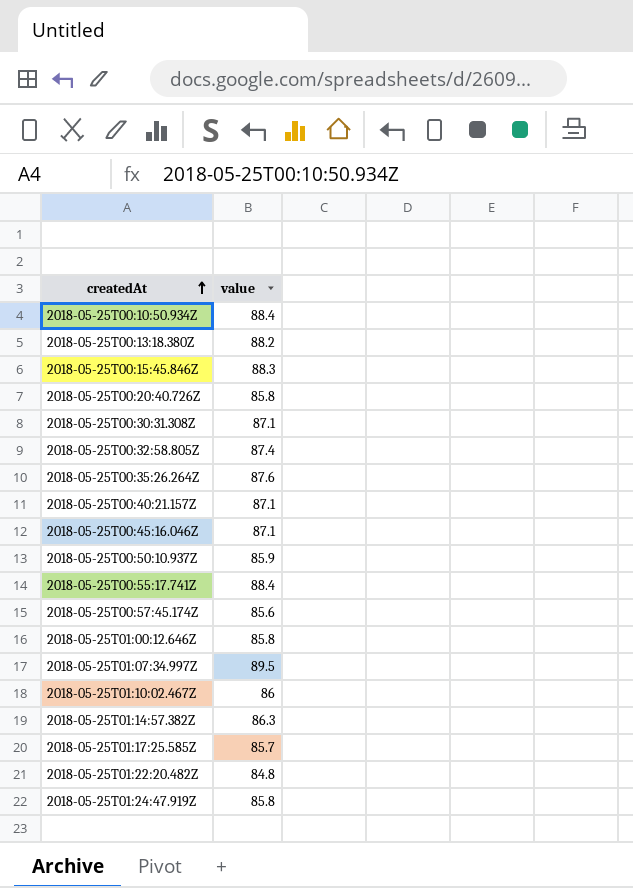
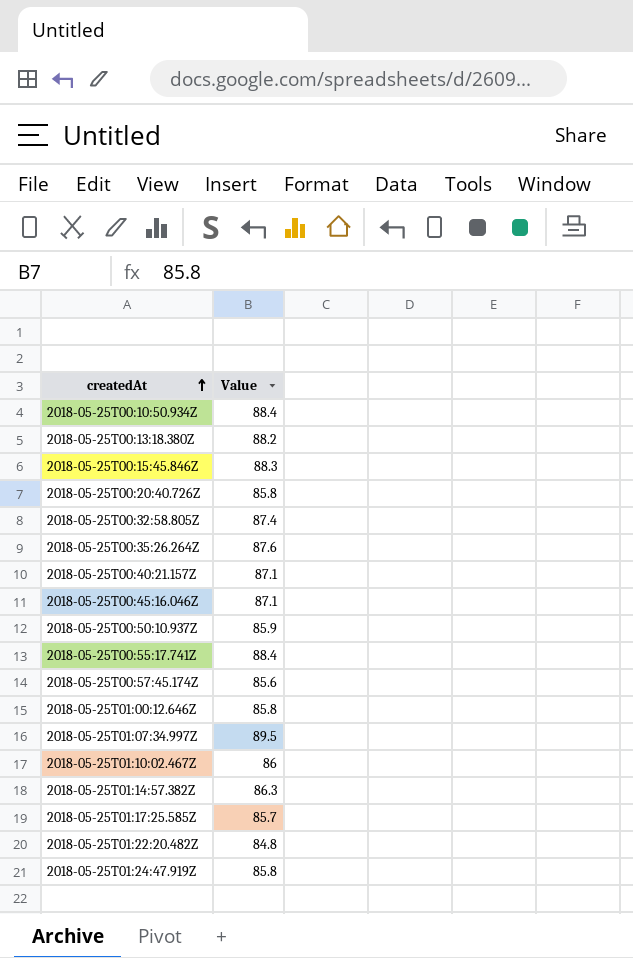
column name: value -> Value
row 2018-05-25T00:30:31.308Z: 87.1 -> none

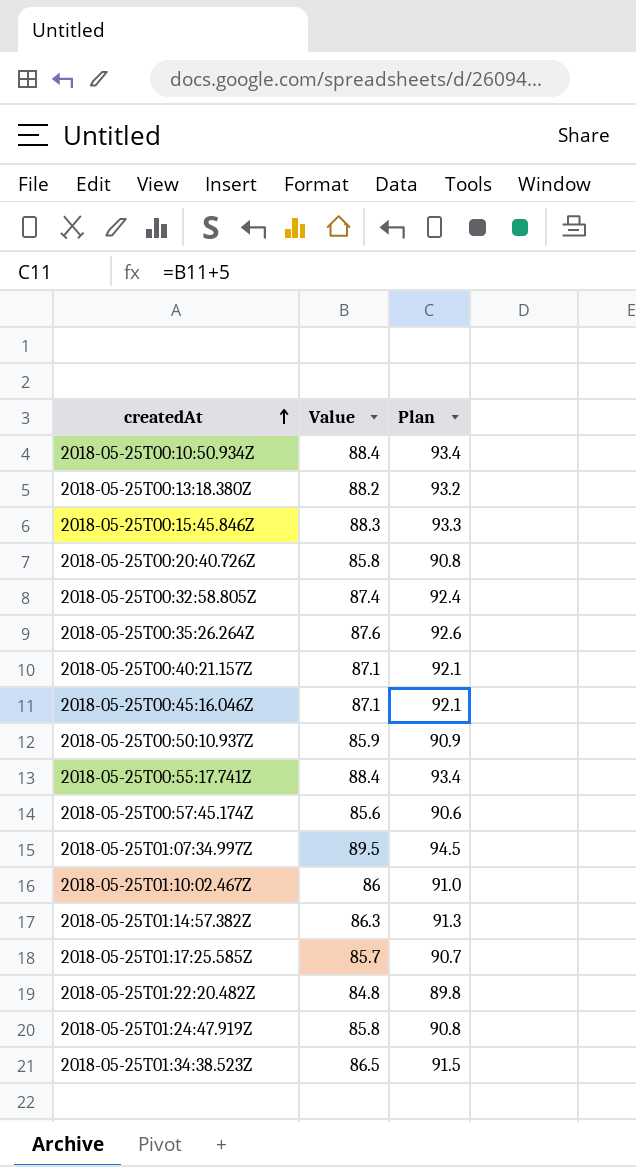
column Plan | formula: none -> [Value] + 5
row 2018-05-25T01:00:12.646Z: 85.8 -> none
row 2018-05-25T01:34:38.523Z: none -> 86.5 | 91.5

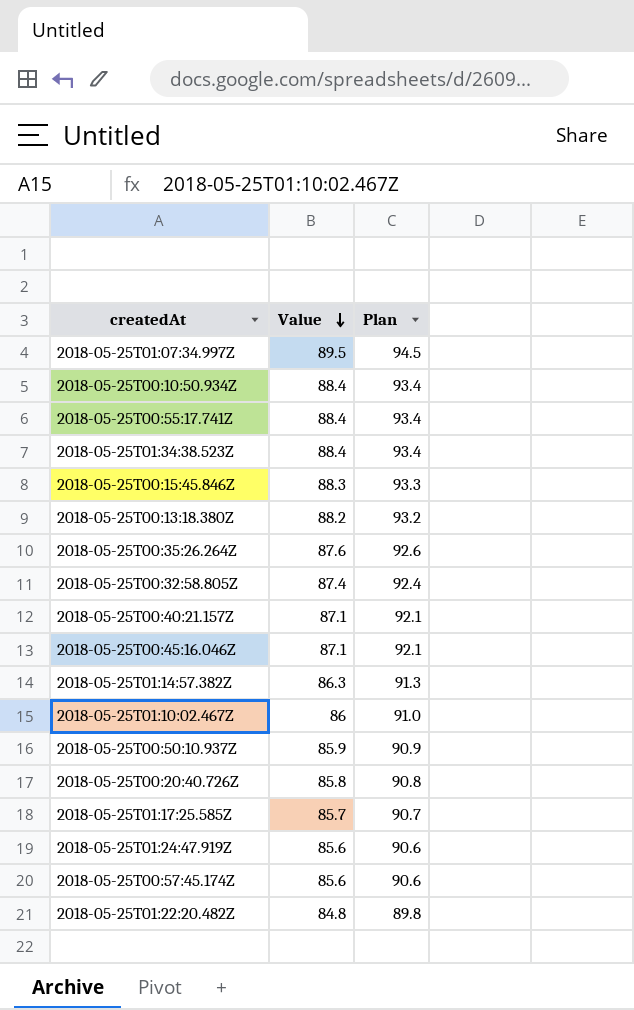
row order: createdAt ascending -> Value descending
2018-05-25T01:34:38.523Z | Value: 86.5 -> 88.4
2018-05-25T01:34:38.523Z | Plan: 91.5 -> 93.4
2018-05-25T01:24:47.919Z | Value: 85.8 -> 85.6
2018-05-25T01:24:47.919Z | Plan: 90.8 -> 90.6

